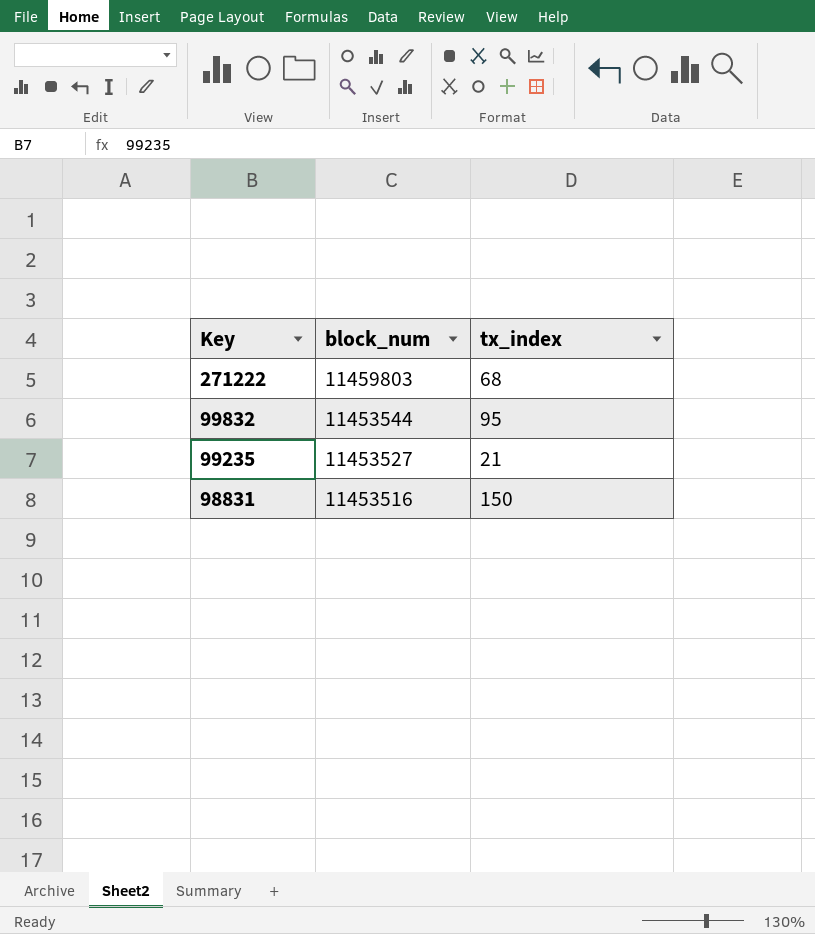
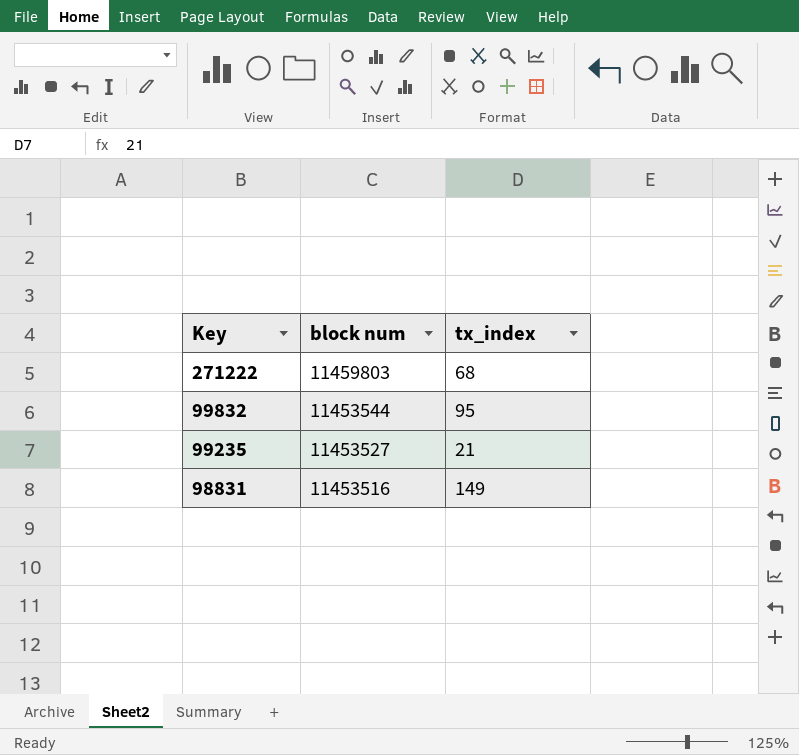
column name: block_num -> block num
98831 | tx_index: 150 -> 149

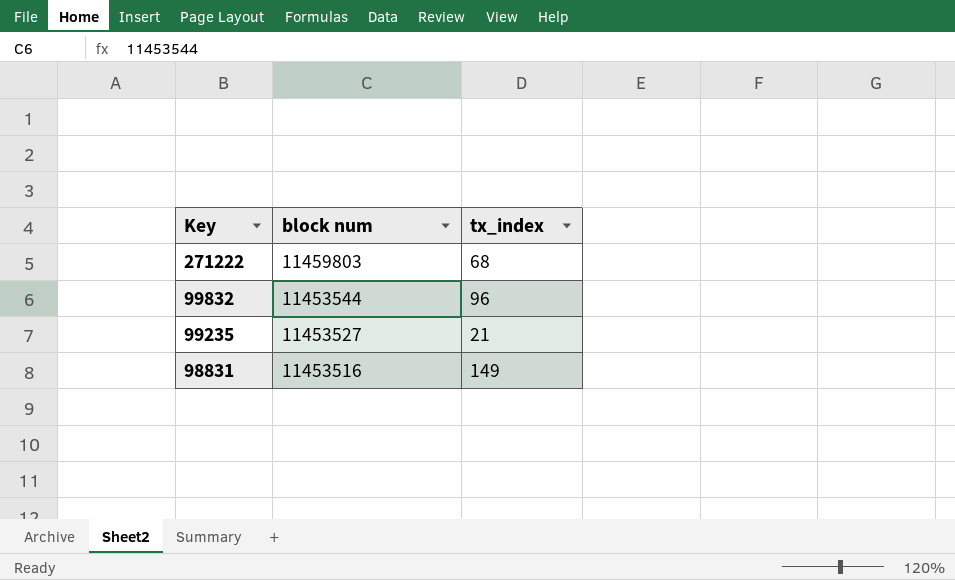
99832 | tx_index: 95 -> 96

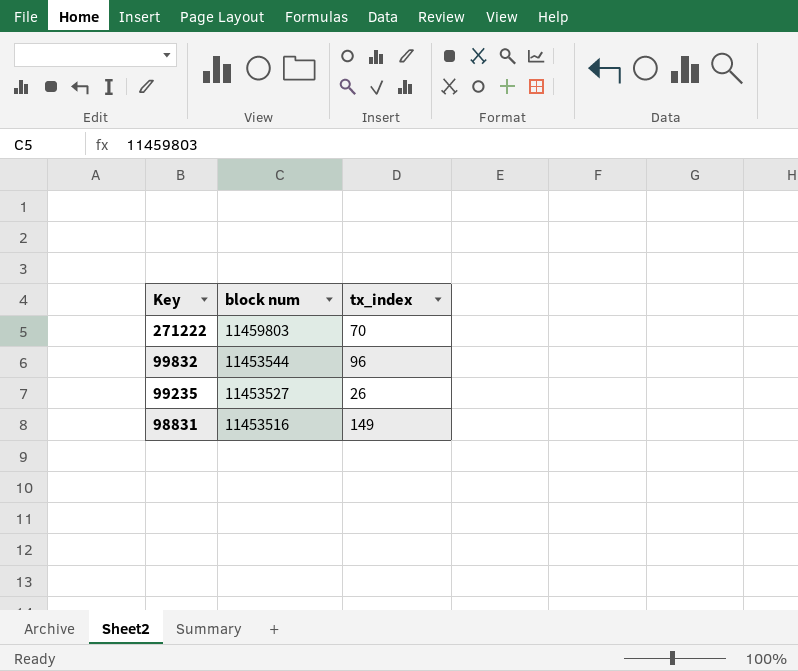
271222 | tx_index: 68 -> 70
99235 | tx_index: 21 -> 26

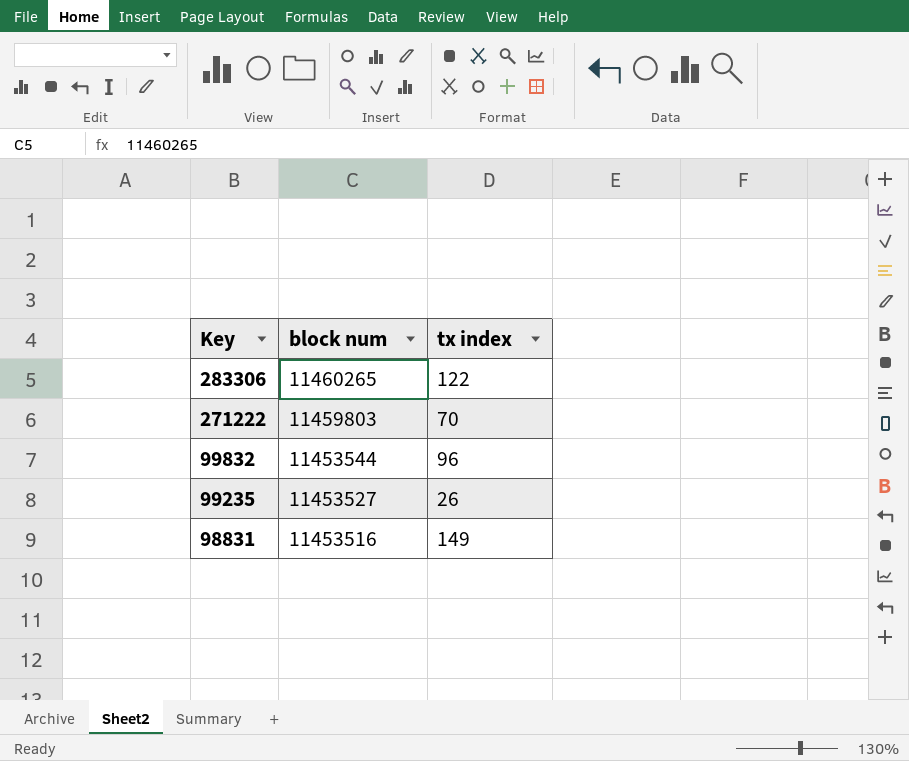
column name: tx_index -> tx index
row 283306: none -> 11460265 | 122

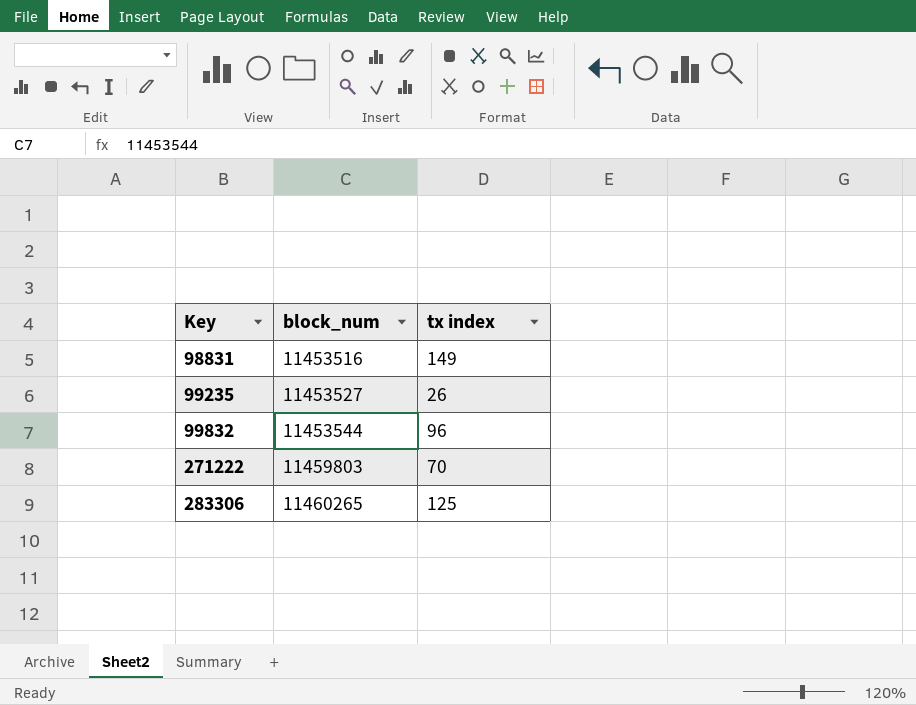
row order: Key descending -> Key ascending
column name: block num -> block_num
283306 | tx index: 122 -> 125

